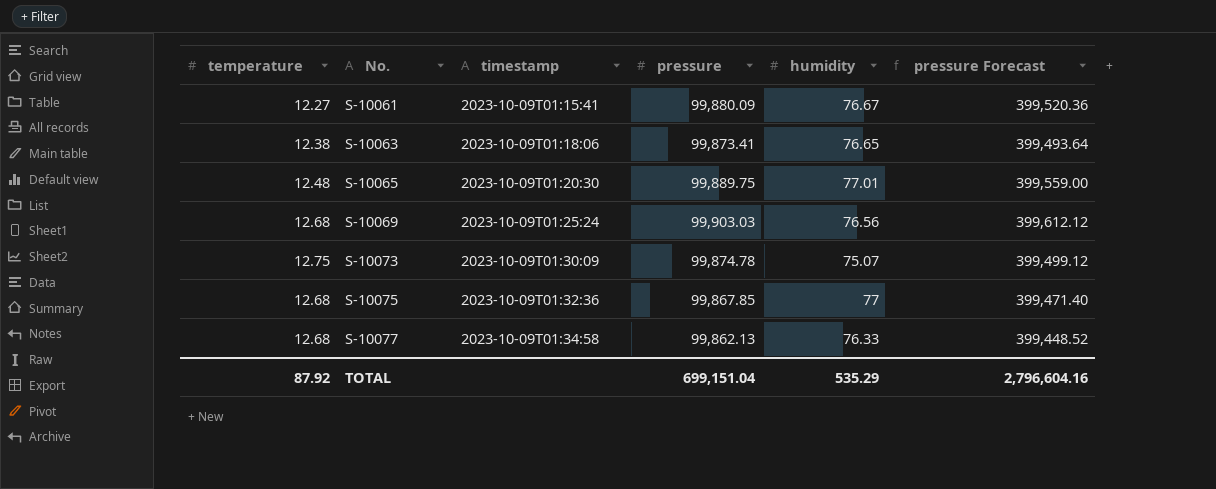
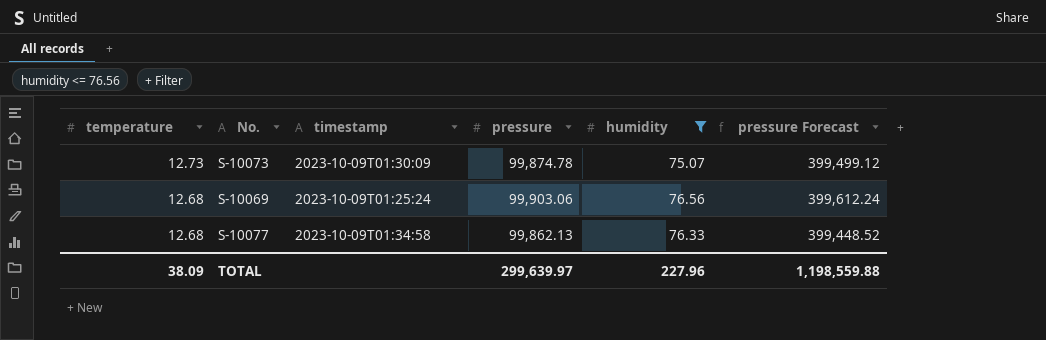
filter: none -> humidity <= 76.56
row order: No. ascending -> temperature descending
S-10073 | temperature: 12.75 -> 12.73
S-10069 | pressure: 99,903.03 -> 99,903.06
S-10069 | pressure Forecast: 399,612.12 -> 399,612.24
TOTAL | temperature: 87.92 -> 38.09
TOTAL | pressure: 699,151.04 -> 299,639.97
TOTAL | humidity: 535.29 -> 227.96
TOTAL | pressure Forecast: 2,796,604.16 -> 1,198,559.88

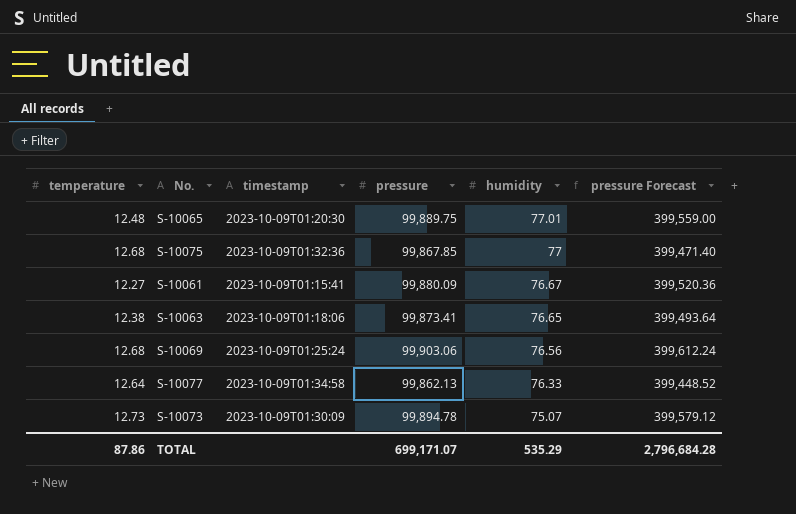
filter: humidity <= 76.56 -> none
row order: temperature descending -> humidity descending
S-10077 | temperature: 12.68 -> 12.64
S-10073 | pressure: 99,874.78 -> 99,894.78
S-10073 | pressure Forecast: 399,499.12 -> 399,579.12
TOTAL | temperature: 38.09 -> 87.86
TOTAL | pressure: 299,639.97 -> 699,171.07
TOTAL | humidity: 227.96 -> 535.29
TOTAL | pressure Forecast: 1,198,559.88 -> 2,796,684.28

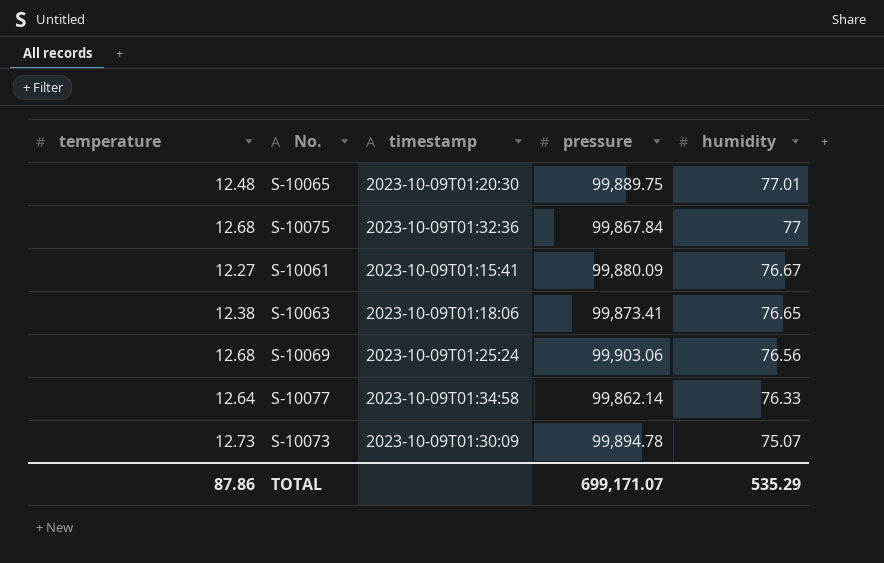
column pressure Forecast | formula: [pressure] * 4 -> none
S-10075 | pressure: 99,867.85 -> 99,867.84
S-10077 | pressure: 99,862.13 -> 99,862.14

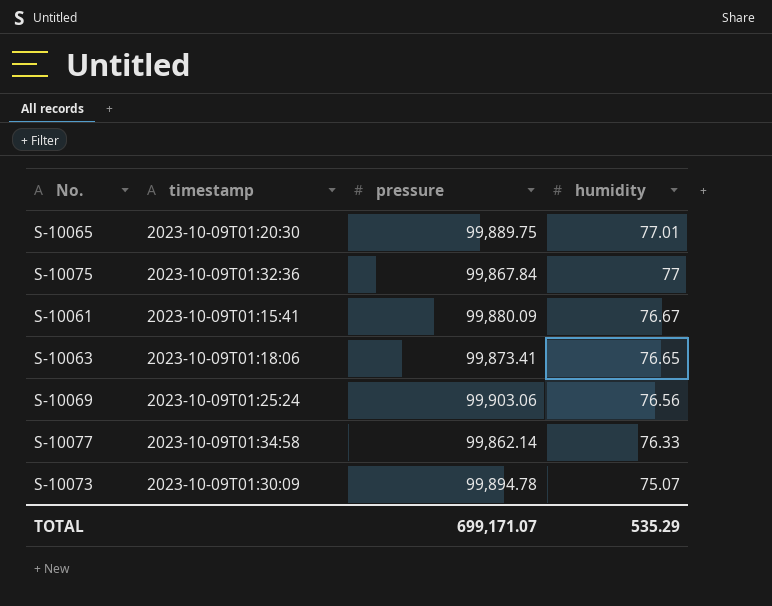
column temperature | position: 1 -> none

